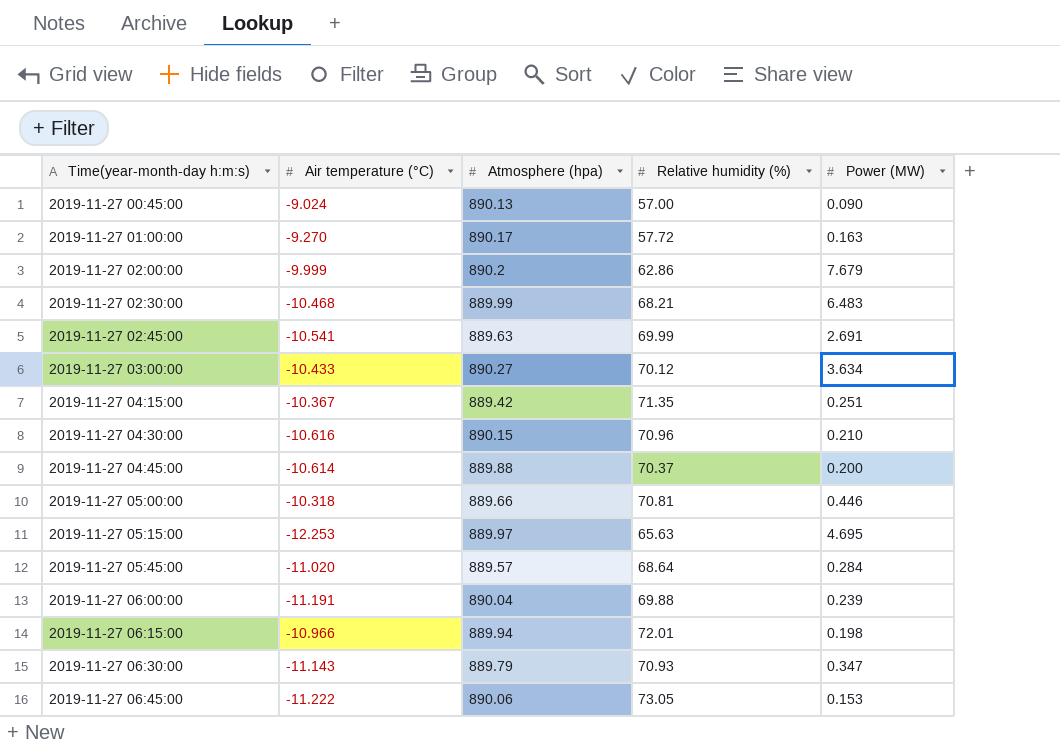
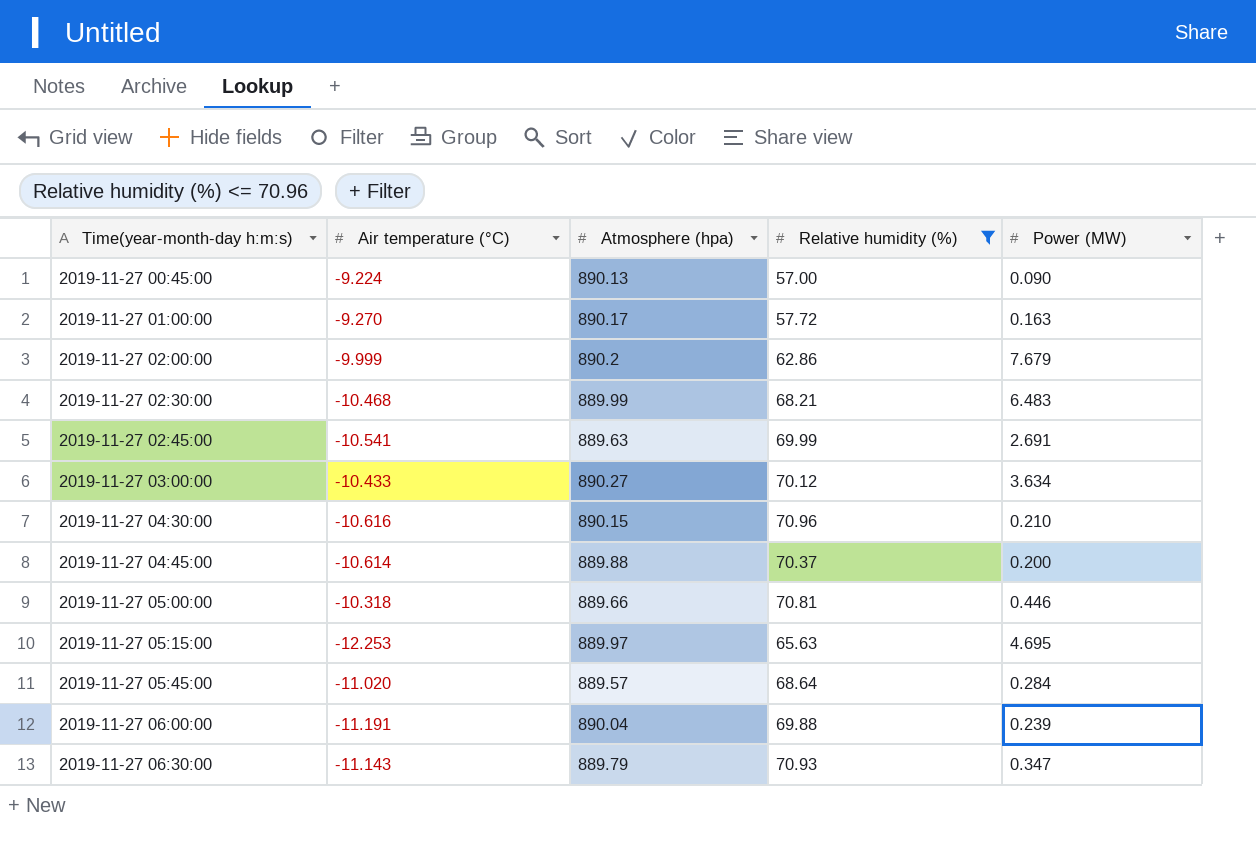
filter: none -> Relative humidity (%) <= 70.96
2019-11-27 00:45:00 | Air temperature (°C): -9.024 -> -9.224

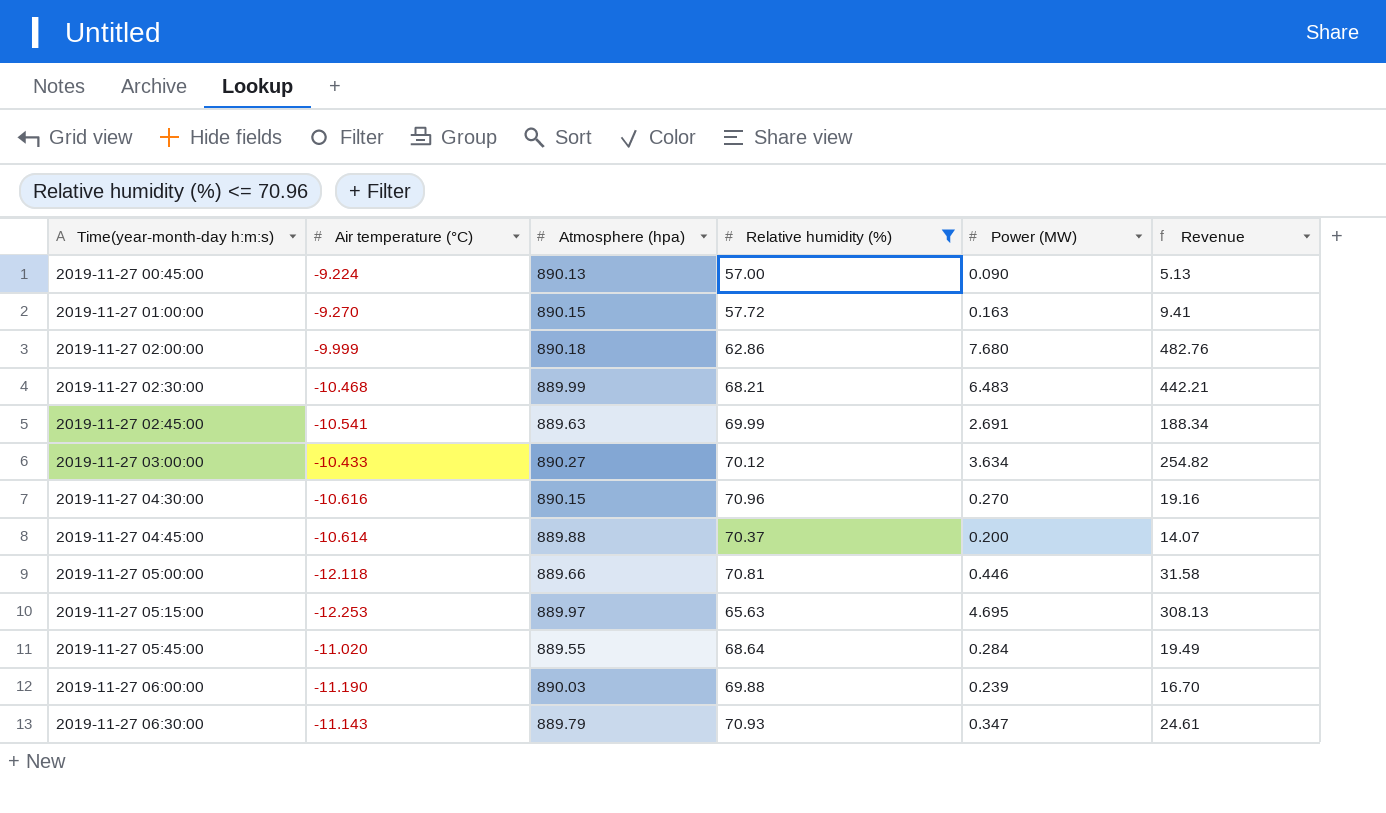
column Revenue | formula: none -> [Relative humidity (%)] * [Power (MW)]
2019-11-27 01:00:00 | Atmosphere (hpa): 890.17 -> 890.15
2019-11-27 02:00:00 | Atmosphere (hpa): 890.2 -> 890.18
2019-11-27 02:00:00 | Power (MW): 7.679 -> 7.680
2019-11-27 04:30:00 | Power (MW): 0.210 -> 0.270
2019-11-27 05:00:00 | Air temperature (°C): -10.318 -> -12.118
2019-11-27 05:45:00 | Atmosphere (hpa): 889.57 -> 889.55
2019-11-27 06:00:00 | Air temperature (°C): -11.191 -> -11.190
2019-11-27 06:00:00 | Atmosphere (hpa): 890.04 -> 890.03

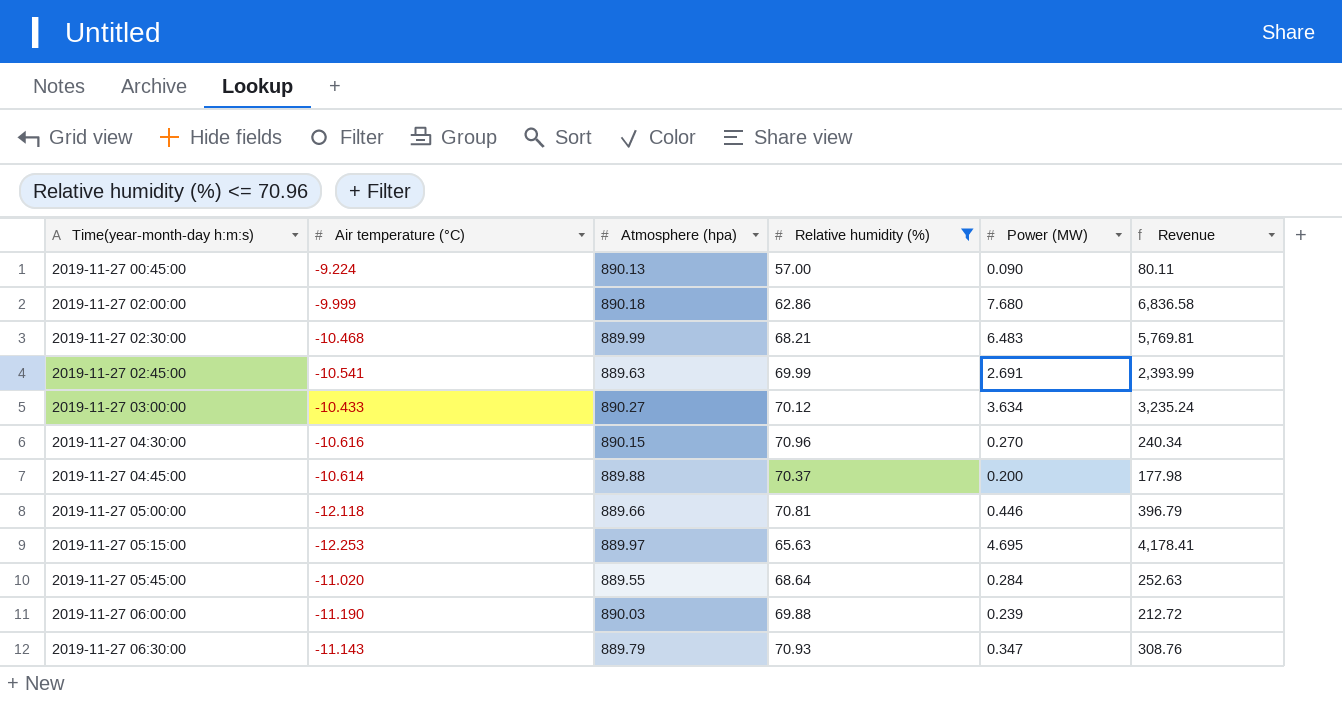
column Revenue | formula: [Relative humidity (%)] * [Power (MW)] -> [Atmosphere (hpa)] * [Power (MW)]
row 2019-11-27 01:00:00: -9.270 | 890.15 | 57.72 | 0.163 | 9.41 -> none

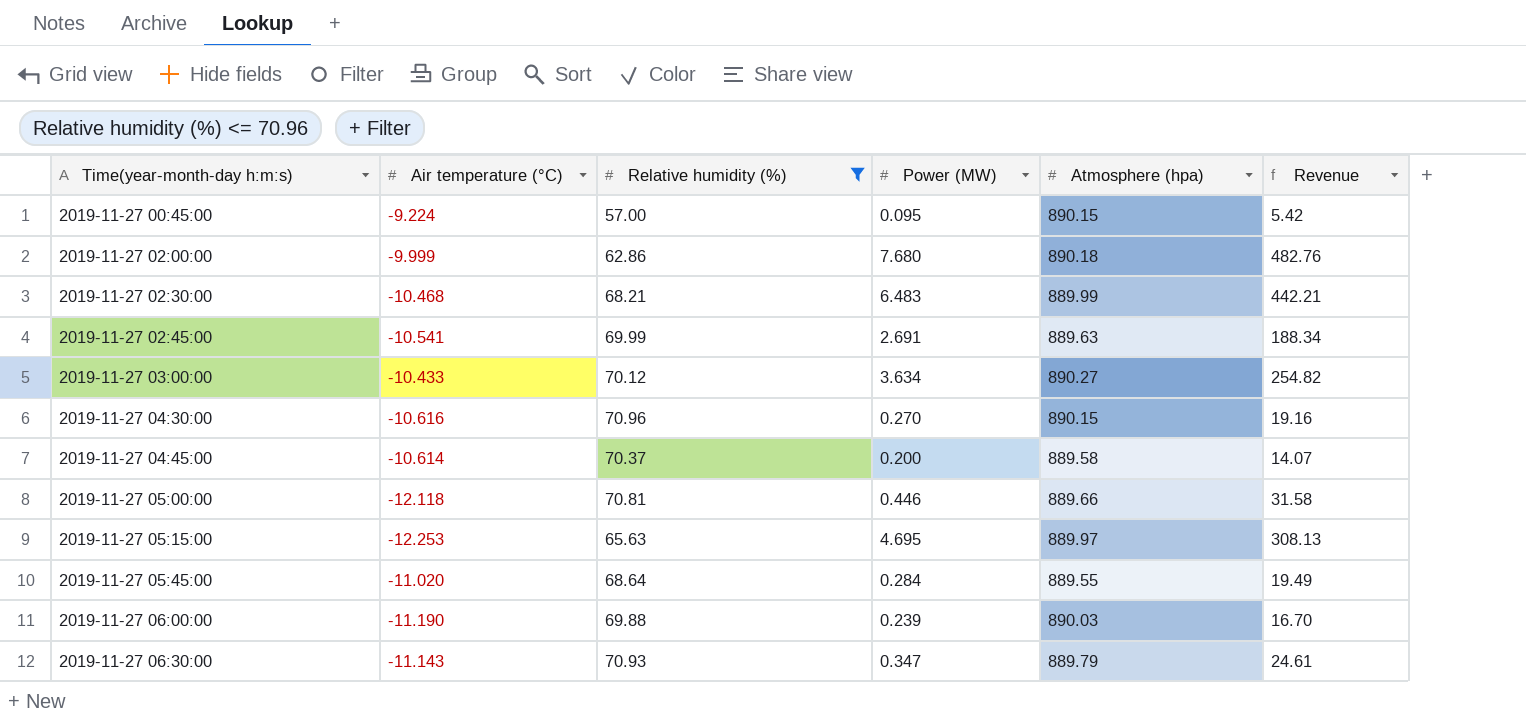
column Atmosphere (hpa) | position: 3 -> 5
column Revenue | formula: [Atmosphere (hpa)] * [Power (MW)] -> [Relative humidity (%)] * [Power (MW)]
2019-11-27 00:45:00 | Power (MW): 0.090 -> 0.095
2019-11-27 00:45:00 | Atmosphere (hpa): 890.13 -> 890.15
2019-11-27 04:45:00 | Atmosphere (hpa): 889.88 -> 889.58

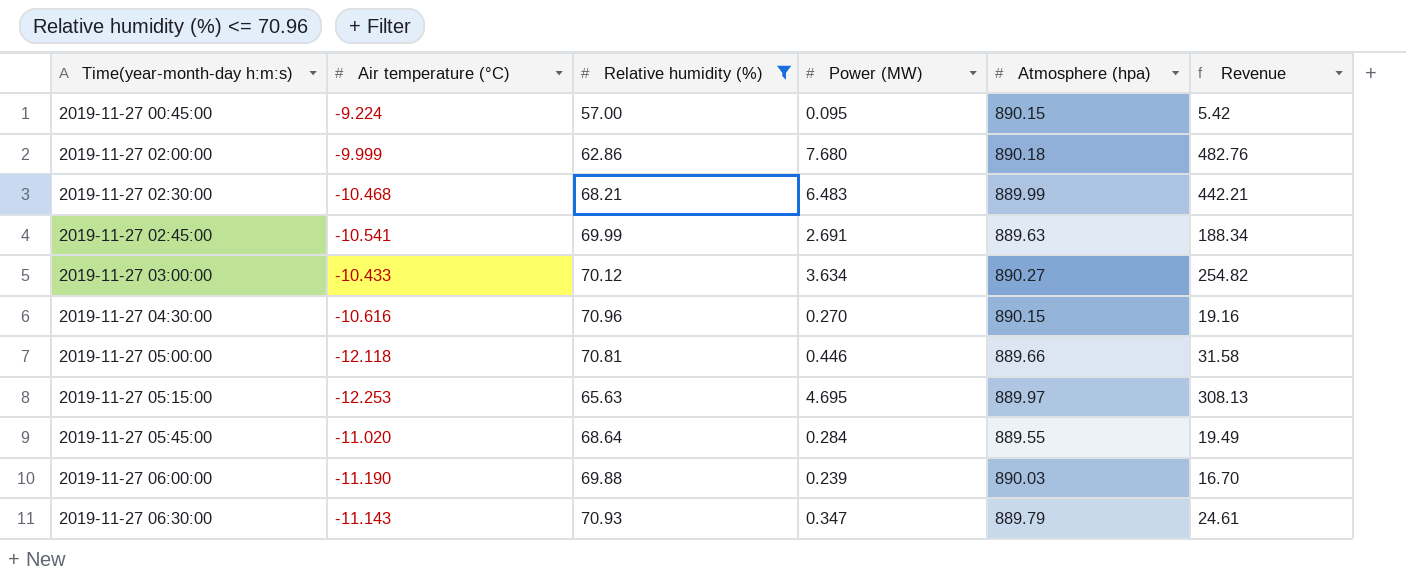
row 2019-11-27 04:45:00: -10.614 | 70.37 | 0.200 | 889.58 | 14.07 -> none

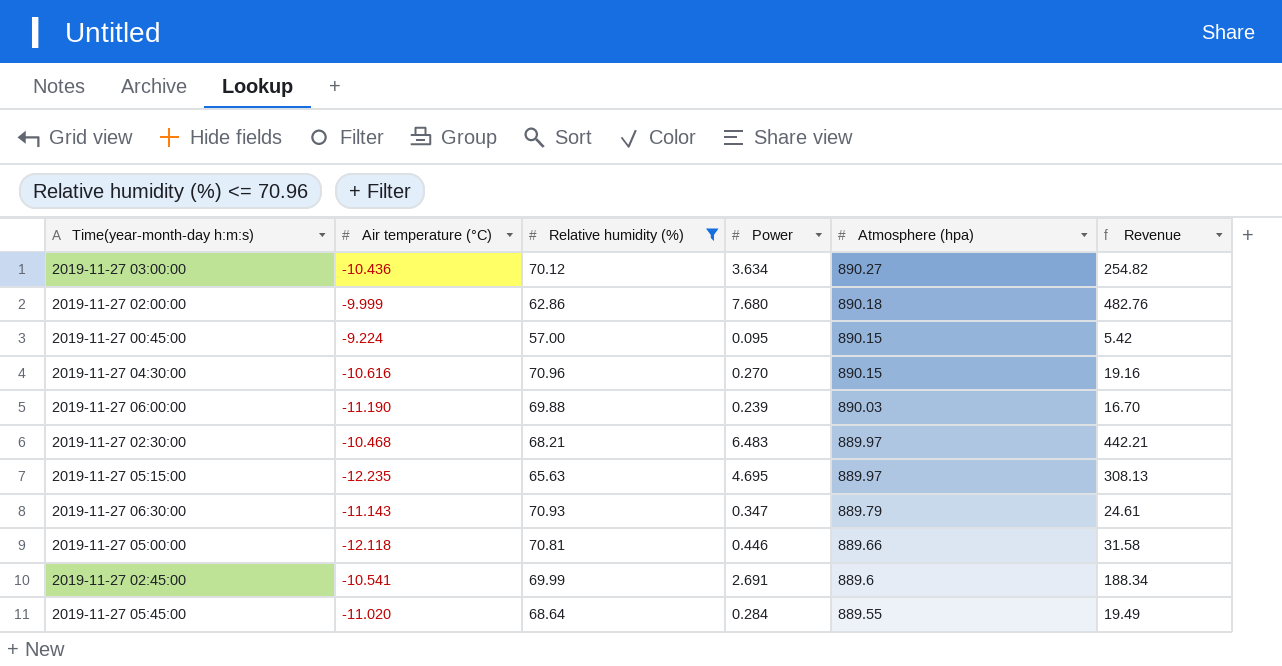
row order: Time(year-month-day h:m:s) ascending -> Atmosphere (hpa) descending
column name: Power (MW) -> Power
2019-11-27 03:00:00 | Air temperature (°C): -10.433 -> -10.436
2019-11-27 02:30:00 | Atmosphere (hpa): 889.99 -> 889.97
2019-11-27 05:15:00 | Air temperature (°C): -12.253 -> -12.235
2019-11-27 02:45:00 | Atmosphere (hpa): 889.63 -> 889.6

